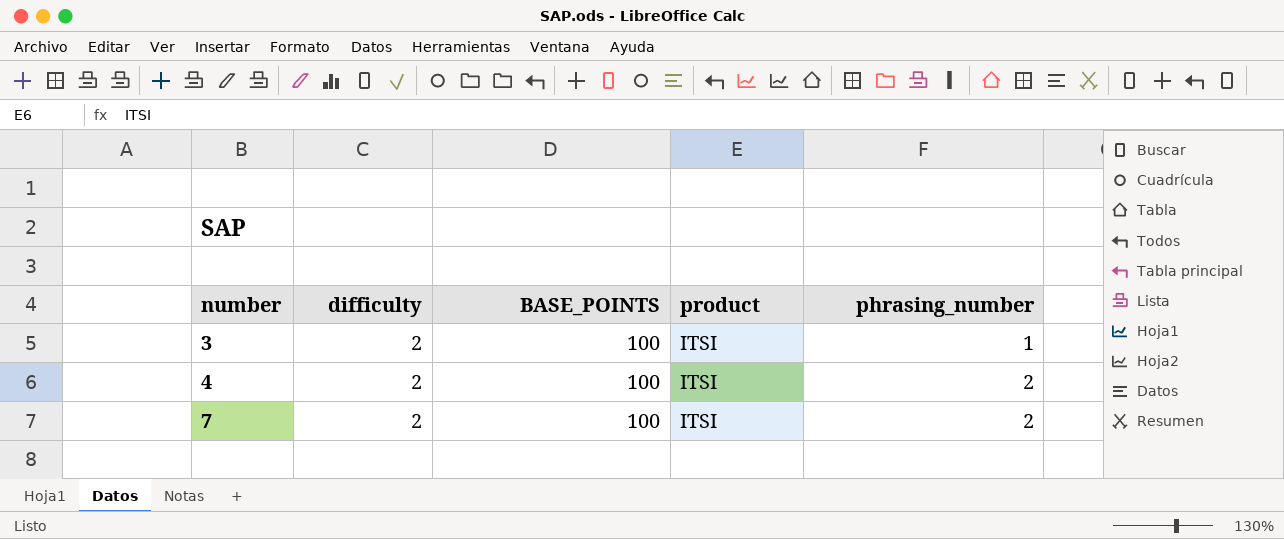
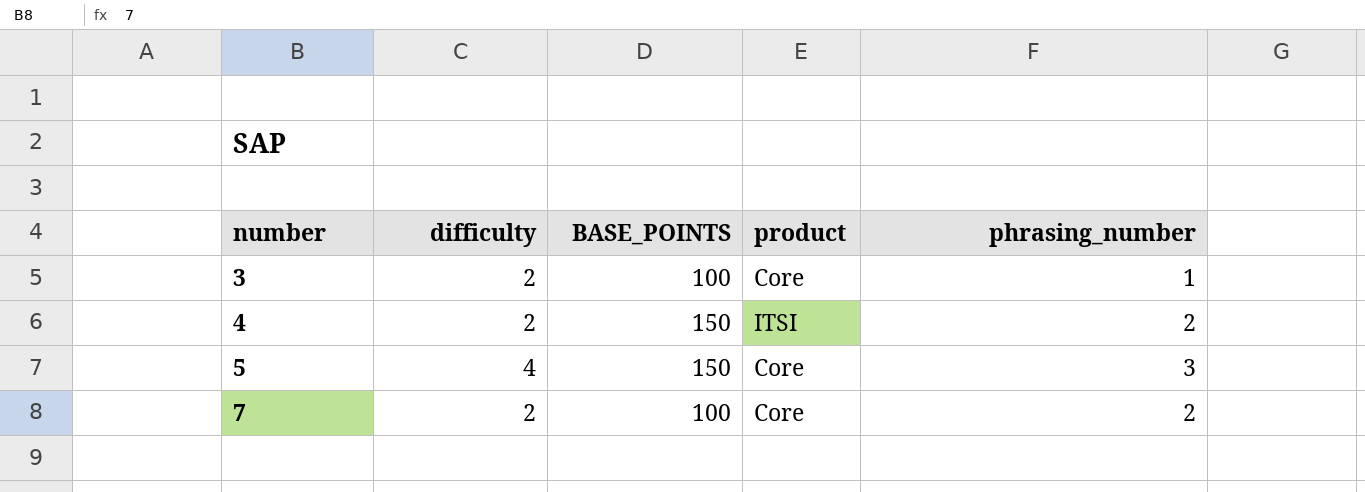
3 | product: ITSI -> Core
4 | BASE_POINTS: 100 -> 150
row 5: none -> 4 | 150 | Core | 3
7 | product: ITSI -> Core

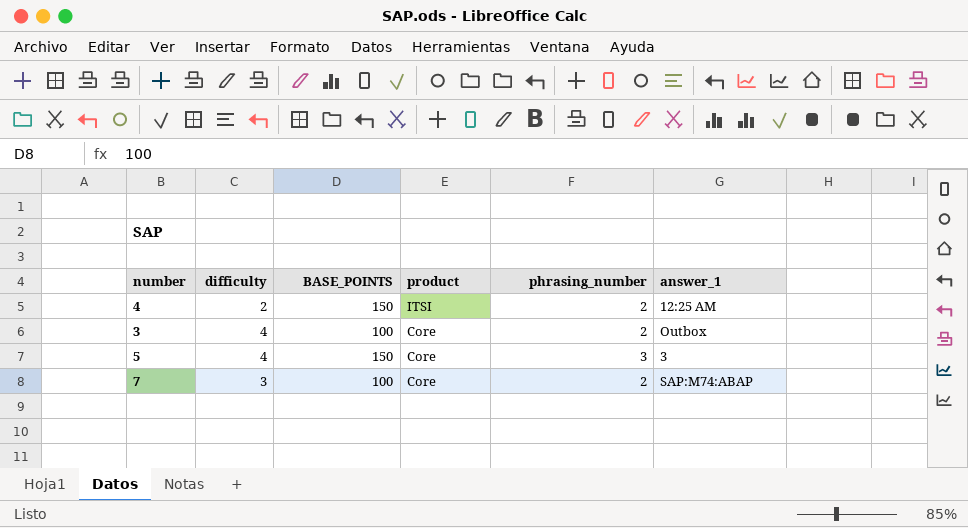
row order: number ascending -> product descending
column answer_1 | position: none -> 6
3 | difficulty: 2 -> 4
3 | phrasing_number: 1 -> 2
7 | difficulty: 2 -> 3

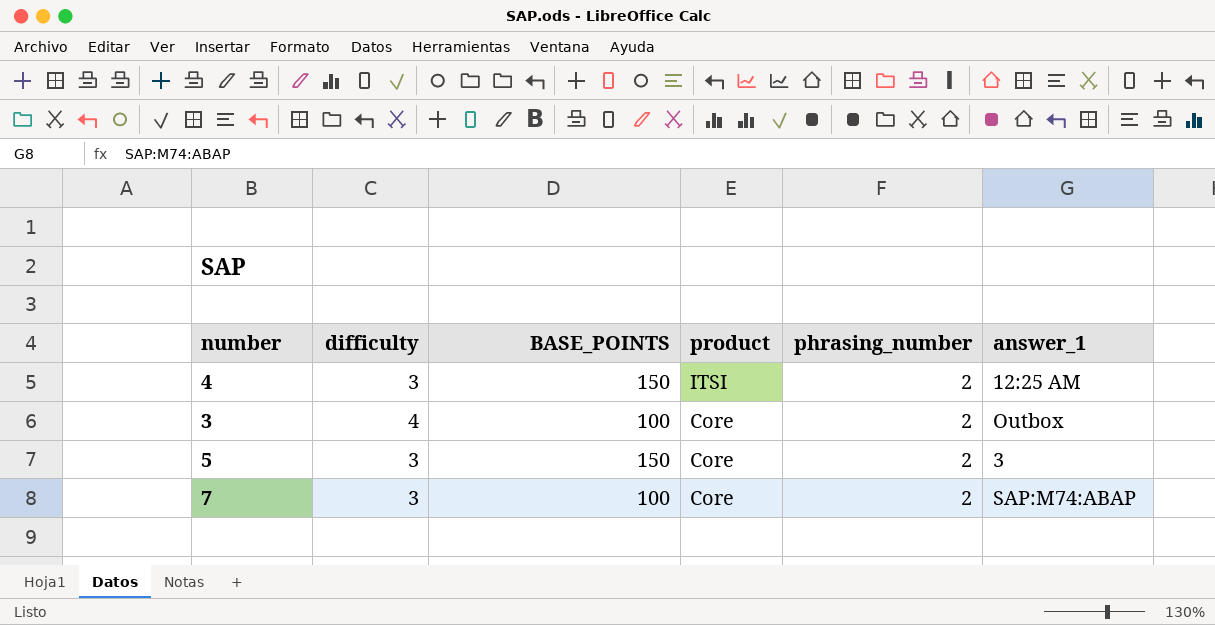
4 | difficulty: 2 -> 3
5 | difficulty: 4 -> 3
5 | phrasing_number: 3 -> 2

